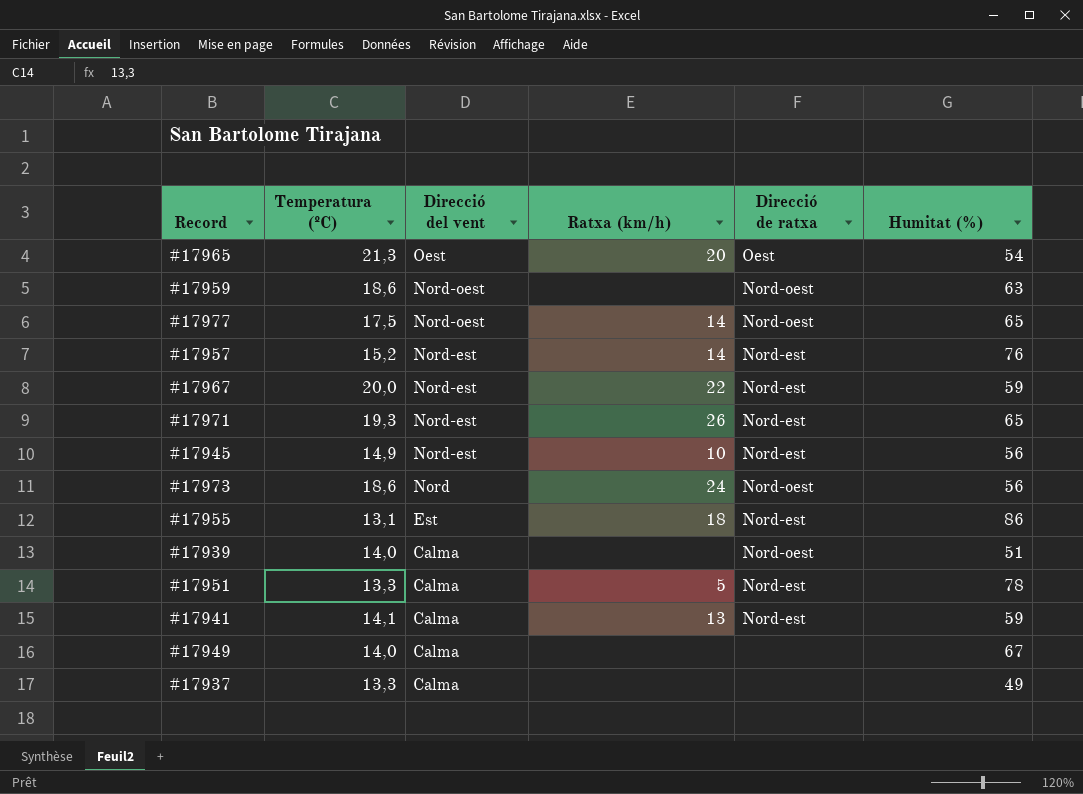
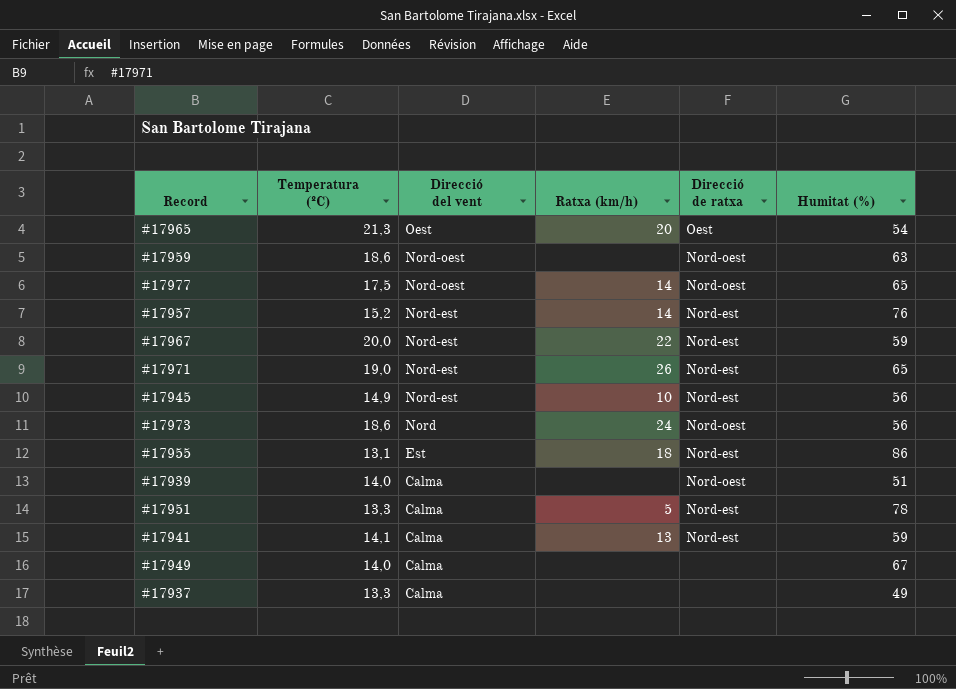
#17971 | Temperatura (ºC): 19,3 -> 19,0

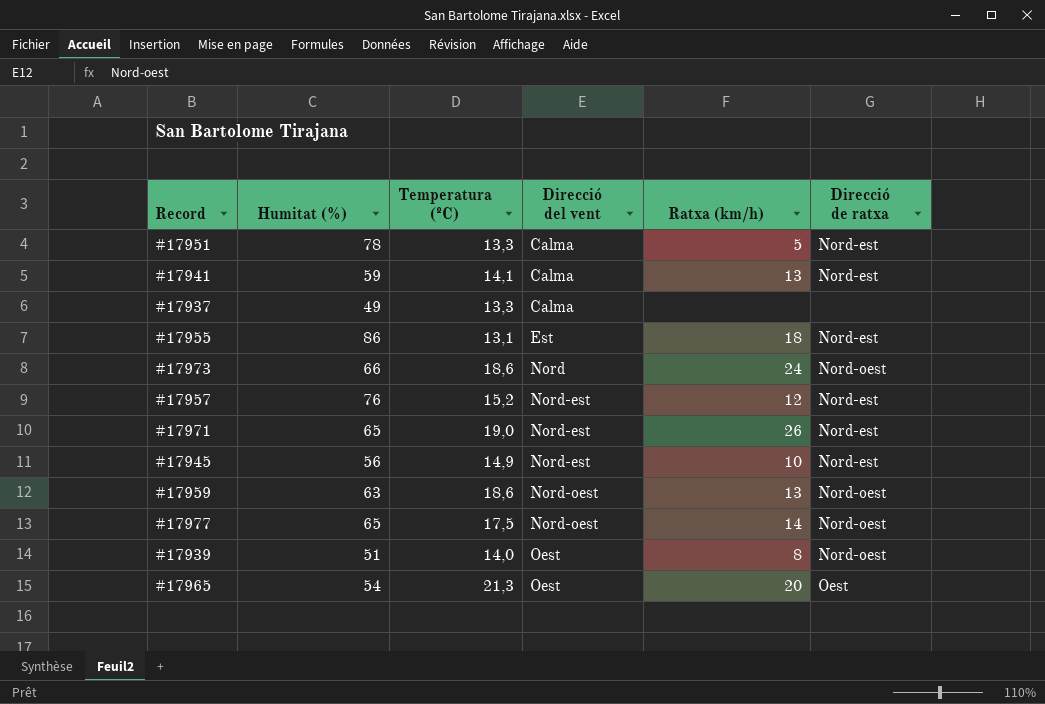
row order: Direcció del vent descending -> Direcció del vent ascending
column Humitat (%) | position: 6 -> 2
row #17967: 20,0 | Nord-est | 22 | Nord-est | 59 -> none
row #17949: 14,0 | Calma | none | none | 67 -> none
#17973 | Humitat (%): 56 -> 66
#17957 | Ratxa (km/h): 14 -> 12
#17959 | Ratxa (km/h): none -> 13
#17939 | Direcció del vent: Calma -> Oest
#17939 | Ratxa (km/h): none -> 8

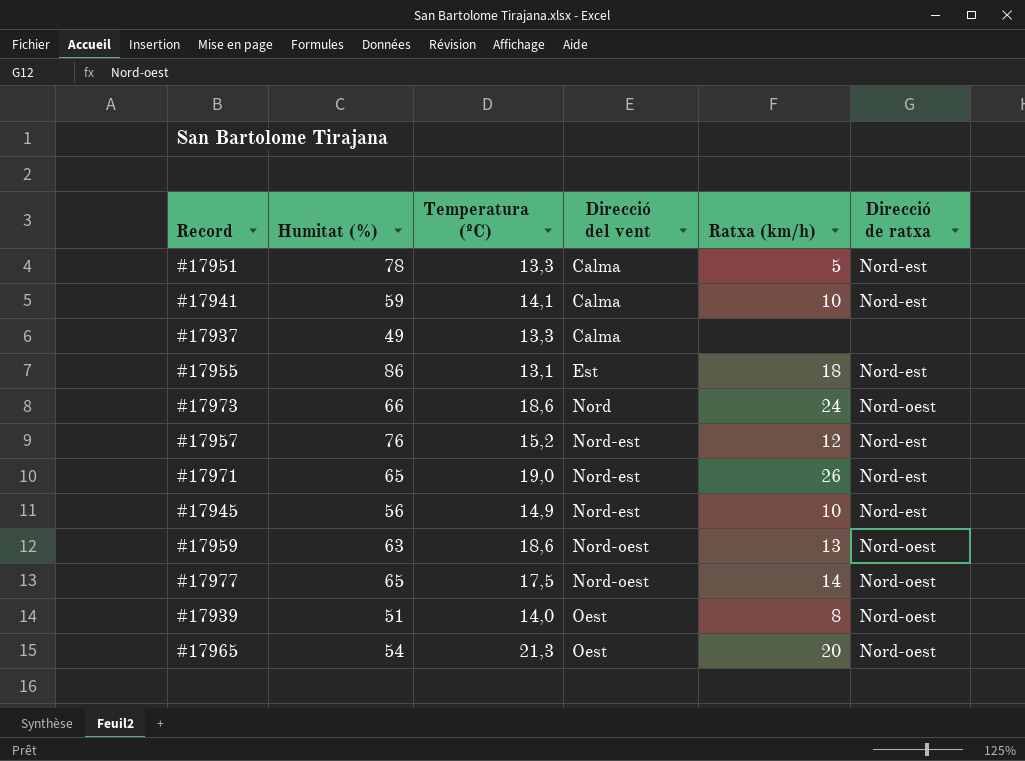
#17941 | Ratxa (km/h): 13 -> 10
#17965 | Direcció de ratxa: Oest -> Nord-oest

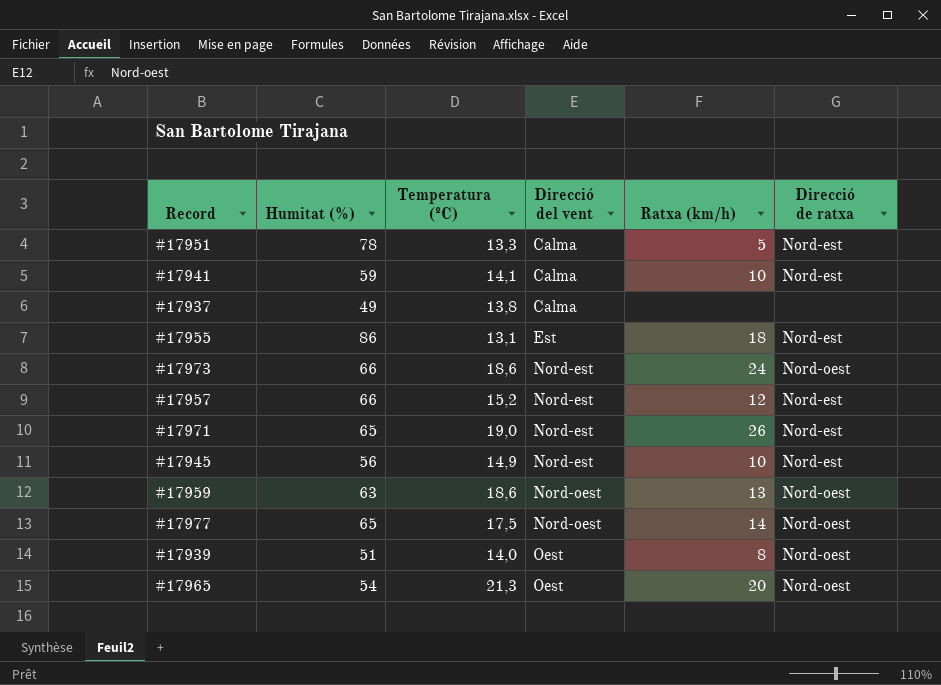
#17937 | Temperatura (ºC): 13,3 -> 13,8
#17973 | Direcció del vent: Nord -> Nord-est
#17957 | Humitat (%): 76 -> 66

